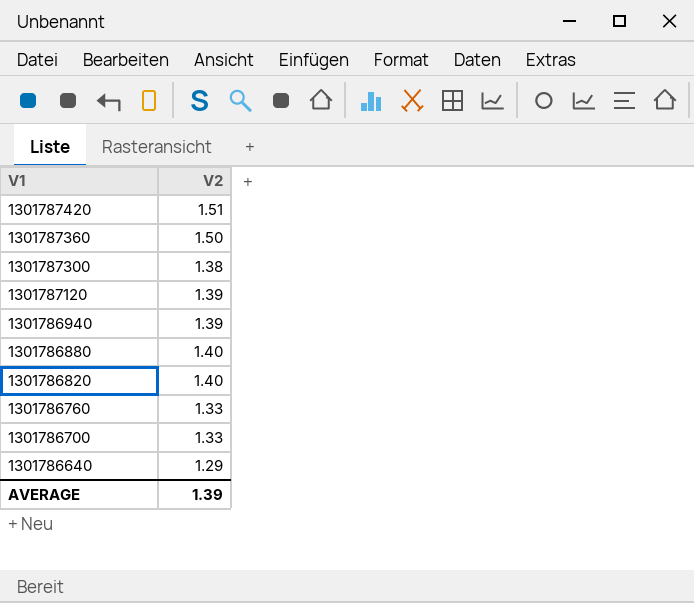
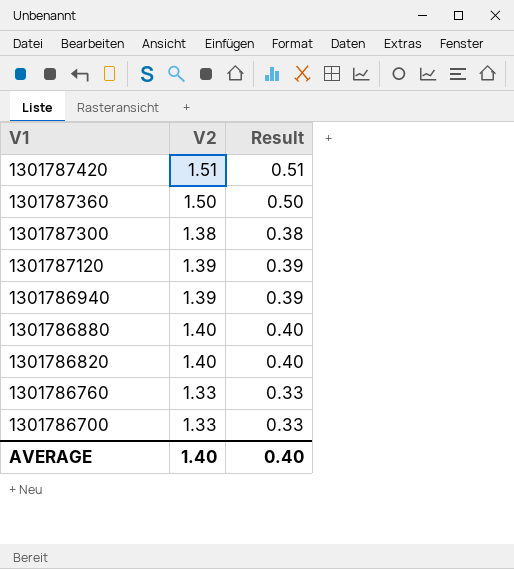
column Result | formula: none -> [V2] - 1
row 1301786640: 1.29 -> none
AVERAGE | V2: 1.39 -> 1.40

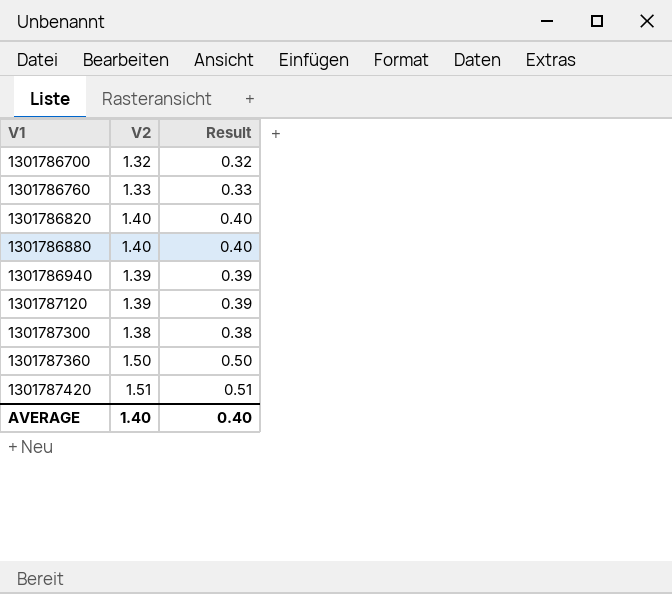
row order: V1 descending -> V1 ascending
1301786700 | V2: 1.33 -> 1.32
1301786700 | Result: 0.33 -> 0.32

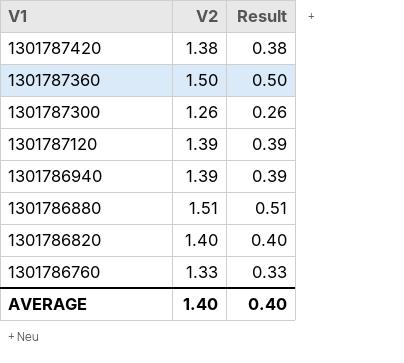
row order: V1 ascending -> V1 descending
row 1301786700: 1.32 | 0.32 -> none
1301787420 | V2: 1.51 -> 1.38
1301787420 | Result: 0.51 -> 0.38
1301787300 | V2: 1.38 -> 1.26
1301787300 | Result: 0.38 -> 0.26
1301786880 | V2: 1.40 -> 1.51
1301786880 | Result: 0.40 -> 0.51

